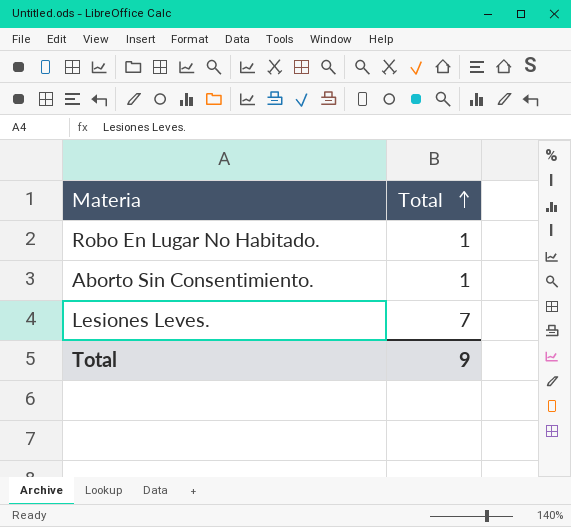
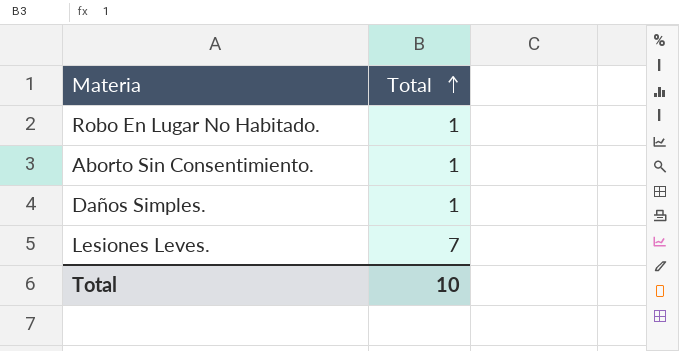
row Daños Simples.: none -> 1
Total | Total: 9 -> 10

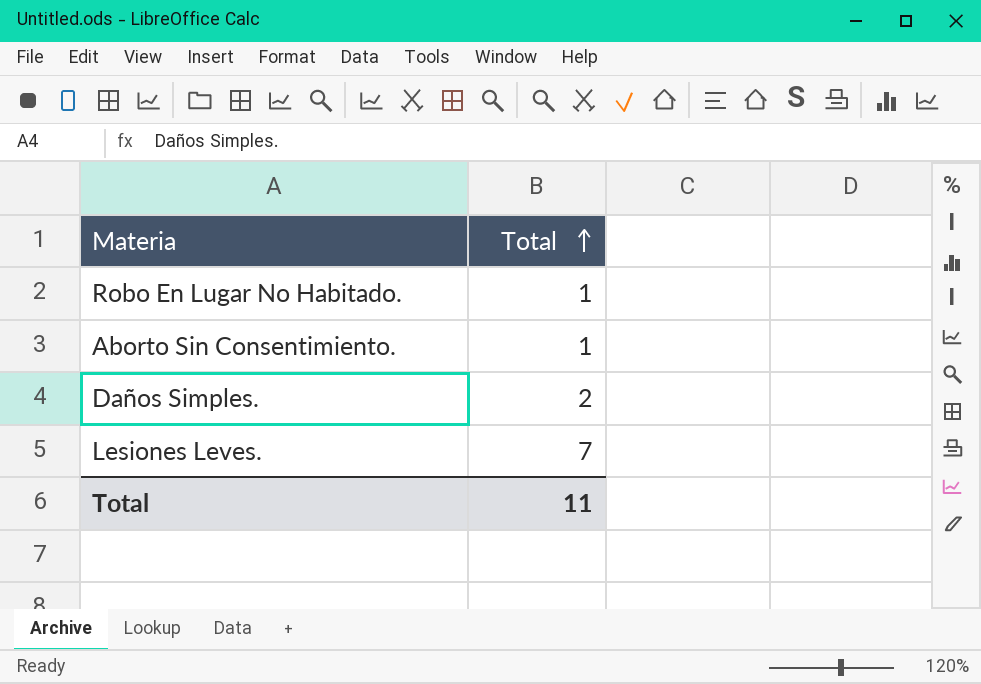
Daños Simples. | Total: 1 -> 2
Total | Total: 10 -> 11

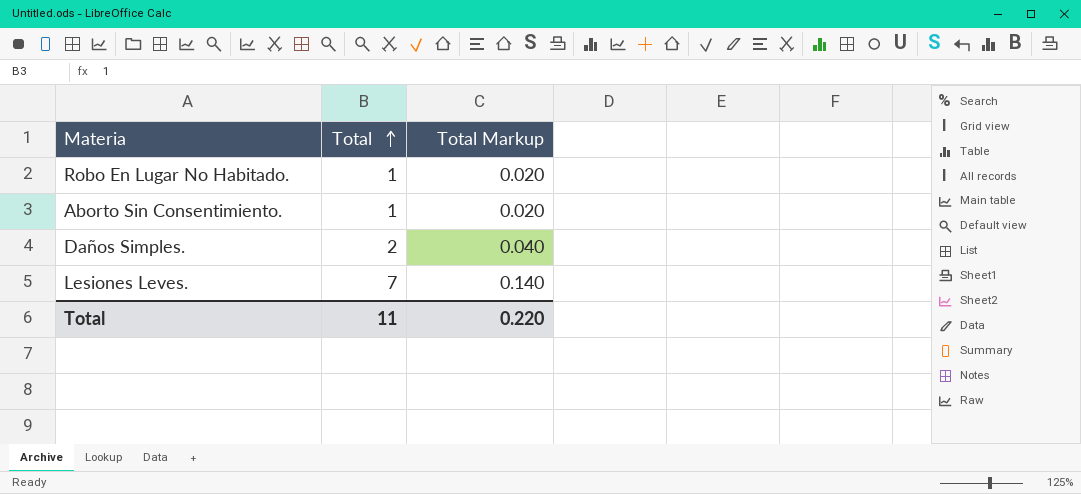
column Total Markup | formula: none -> [Total] * 0.02

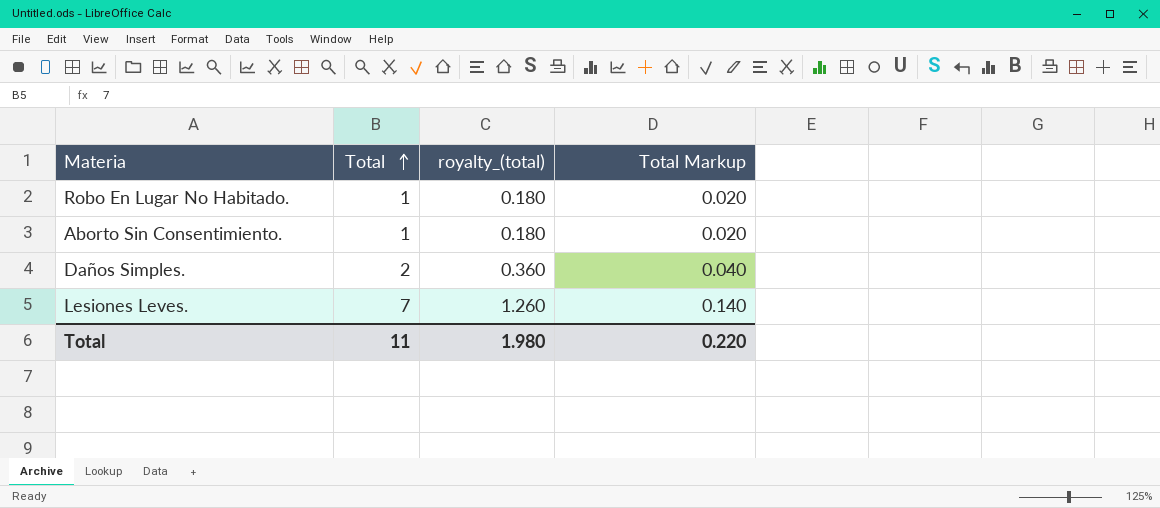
column royalty_(total) | formula: none -> [Total] * 0.18

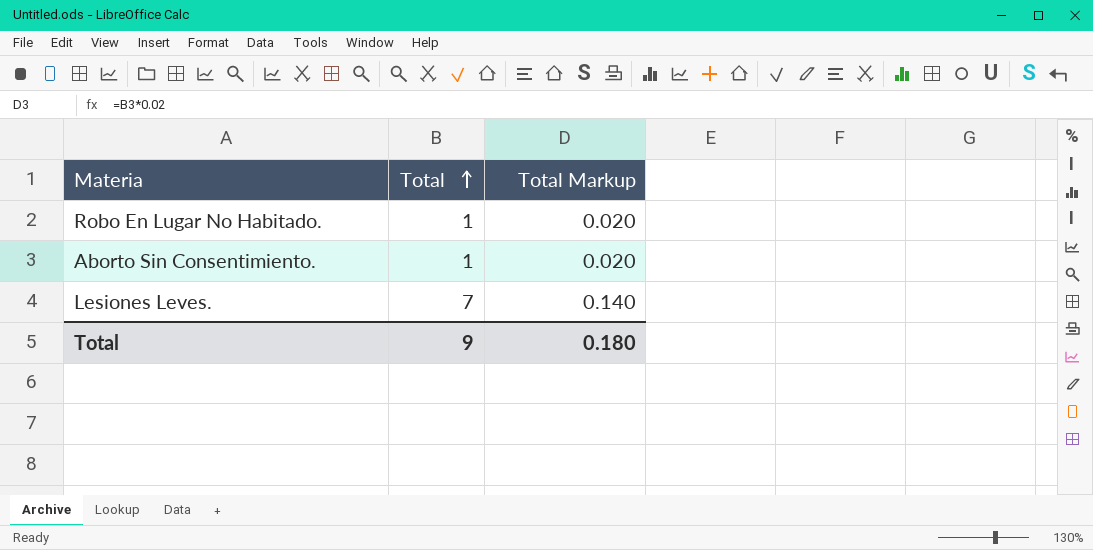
column royalty_(total) | formula: [Total] * 0.18 -> none
row Daños Simples.: 2 | 0.360 | 0.040 -> none
Total | Total: 11 -> 9
Total | Total Markup: 0.220 -> 0.180

